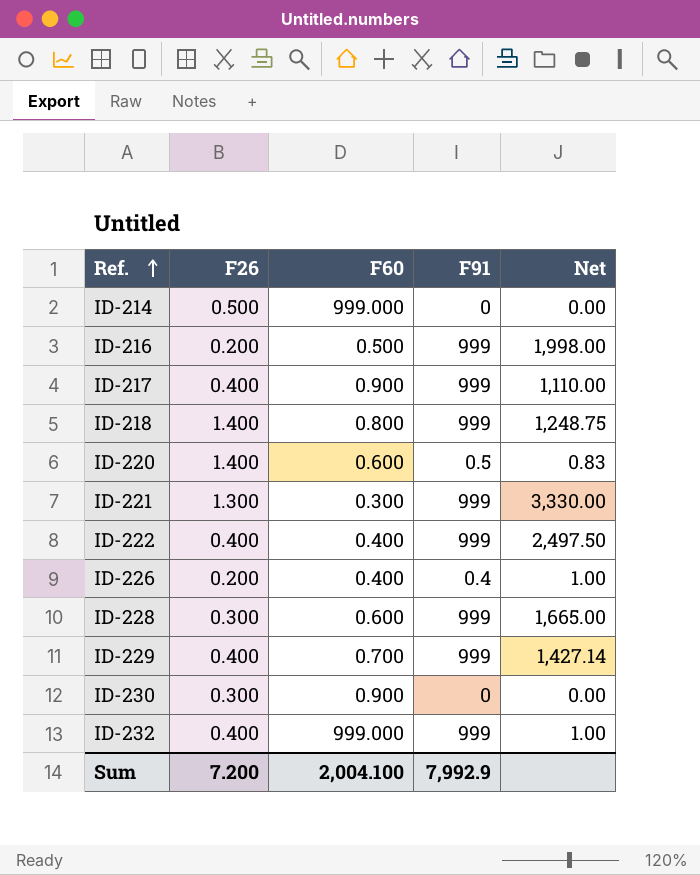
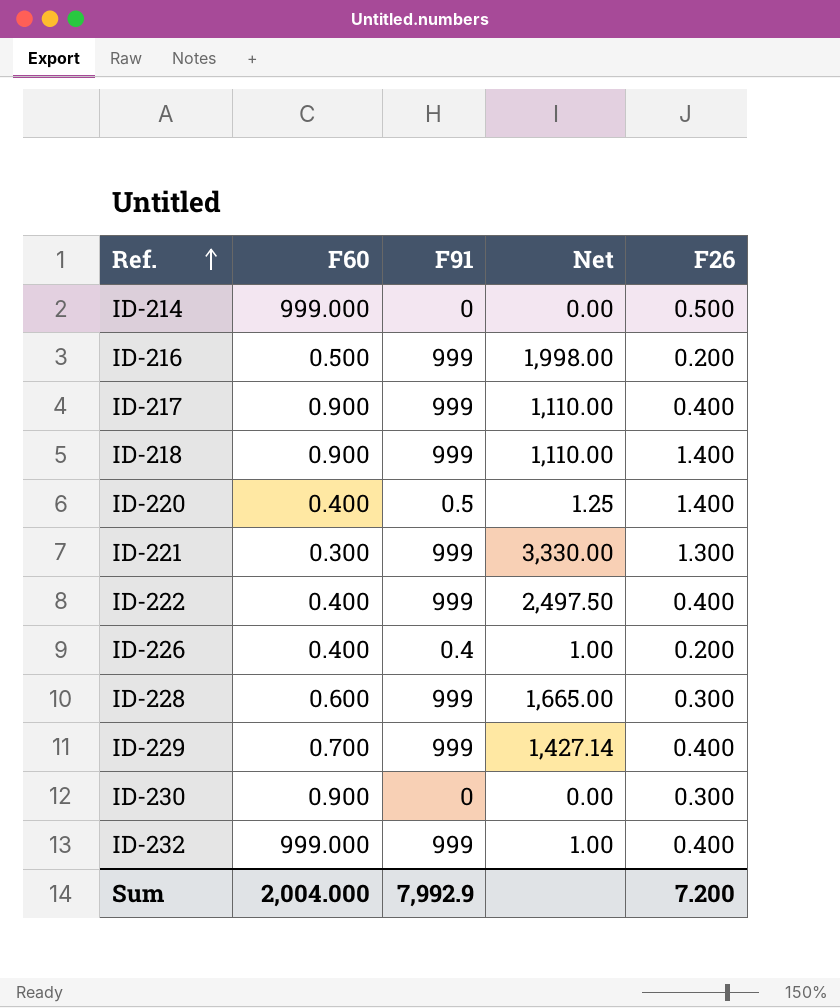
column F26 | position: 2 -> 5
ID-218 | F60: 0.800 -> 0.900
ID-218 | Net: 1,248.75 -> 1,110.00
ID-220 | F60: 0.600 -> 0.400
ID-220 | Net: 0.83 -> 1.25
Sum | F60: 2,004.100 -> 2,004.000

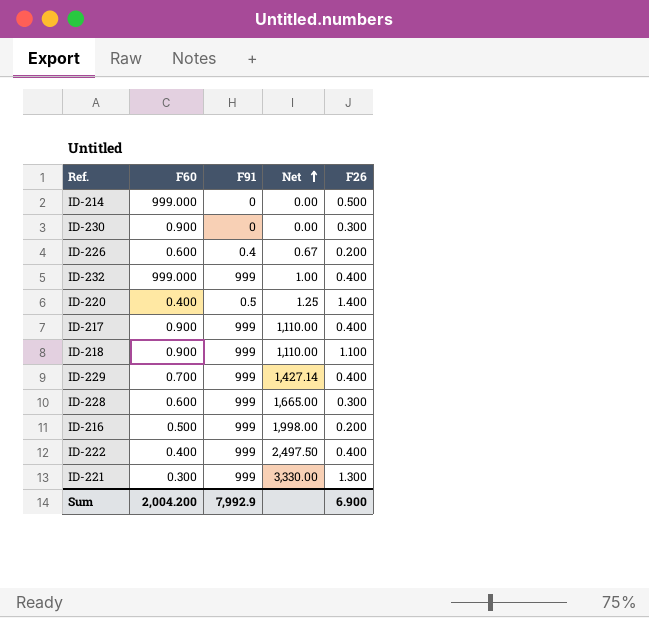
row order: Ref. ascending -> Net ascending
ID-226 | F60: 0.400 -> 0.600
ID-226 | Net: 1.00 -> 0.67
ID-218 | F26: 1.400 -> 1.100
Sum | F60: 2,004.000 -> 2,004.200
Sum | F26: 7.200 -> 6.900

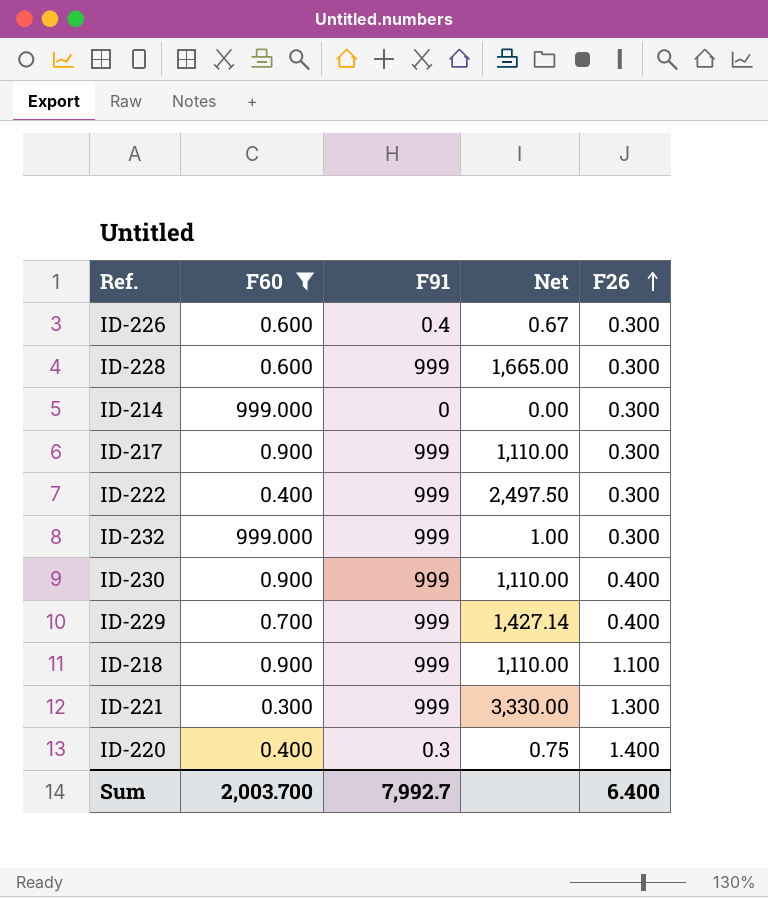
filter: none -> F60 != 0.500
row order: Net ascending -> F26 ascending
ID-226 | F26: 0.200 -> 0.300
ID-214 | F26: 0.500 -> 0.300
ID-217 | F26: 0.400 -> 0.300
ID-222 | F26: 0.400 -> 0.300
ID-232 | F26: 0.400 -> 0.300
ID-230 | F91: 0 -> 999
ID-230 | Net: 0.00 -> 1,110.00
ID-230 | F26: 0.300 -> 0.400
ID-220 | F91: 0.5 -> 0.3
ID-220 | Net: 1.25 -> 0.75
Sum | F60: 2,004.200 -> 2,003.700
Sum | F91: 7,992.9 -> 7,992.7
Sum | F26: 6.900 -> 6.400

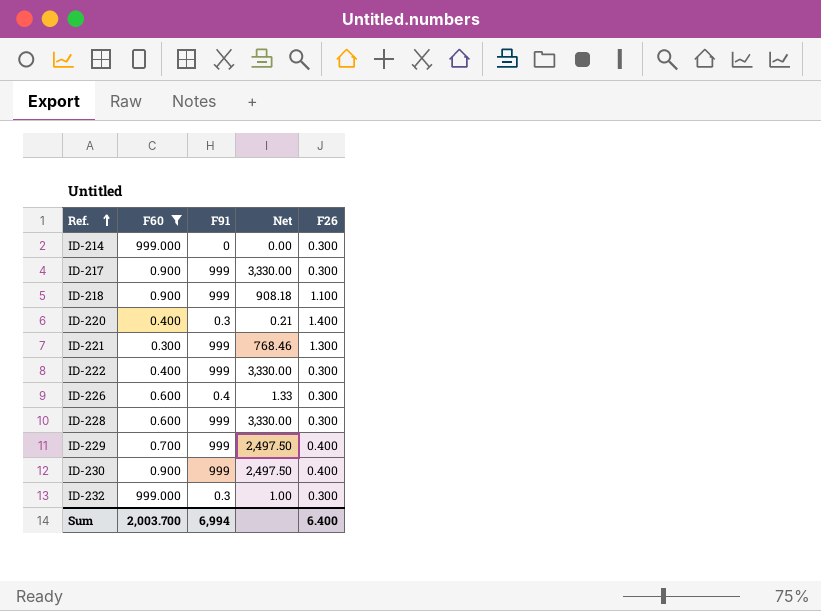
row order: F26 ascending -> Ref. ascending
column Net | formula: [F91] / [F60] -> [F91] / [F26]
ID-232 | F91: 999 -> 0.3
Sum | F91: 7,992.7 -> 6,994

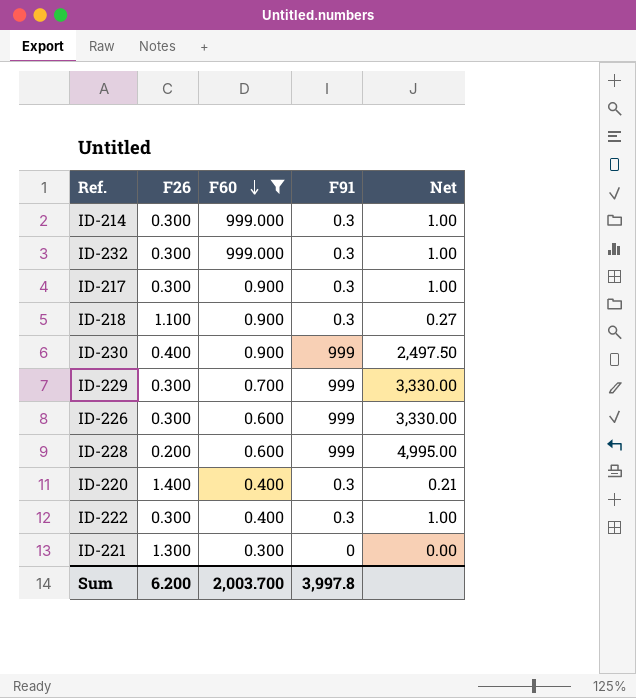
row order: Ref. ascending -> F60 descending
column F26 | position: 5 -> 2
ID-214 | F91: 0 -> 0.3
ID-214 | Net: 0.00 -> 1.00
ID-217 | F91: 999 -> 0.3
ID-217 | Net: 3,330.00 -> 1.00
ID-218 | F91: 999 -> 0.3
ID-218 | Net: 908.18 -> 0.27
ID-229 | F26: 0.400 -> 0.300
ID-229 | Net: 2,497.50 -> 3,330.00
ID-226 | F91: 0.4 -> 999
ID-226 | Net: 1.33 -> 3,330.00
ID-228 | F26: 0.300 -> 0.200
ID-228 | Net: 3,330.00 -> 4,995.00
ID-222 | F91: 999 -> 0.3
ID-222 | Net: 3,330.00 -> 1.00
ID-221 | F91: 999 -> 0
ID-221 | Net: 768.46 -> 0.00
Sum | F26: 6.400 -> 6.200
Sum | F91: 6,994 -> 3,997.8

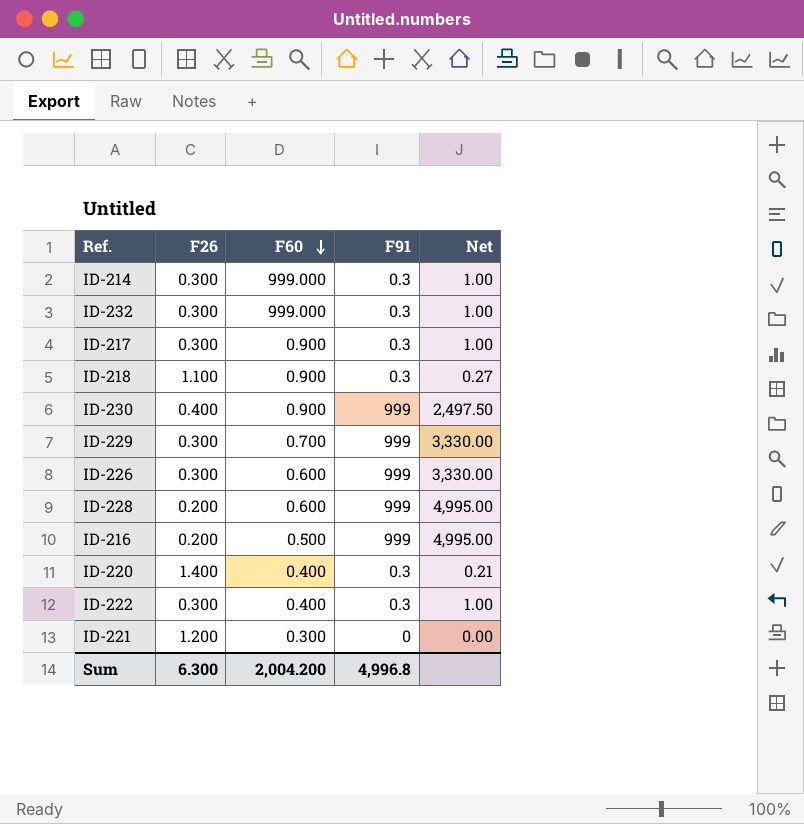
filter: F60 != 0.500 -> none
ID-221 | F26: 1.300 -> 1.200
Sum | F26: 6.200 -> 6.300
Sum | F60: 2,003.700 -> 2,004.200
Sum | F91: 3,997.8 -> 4,996.8

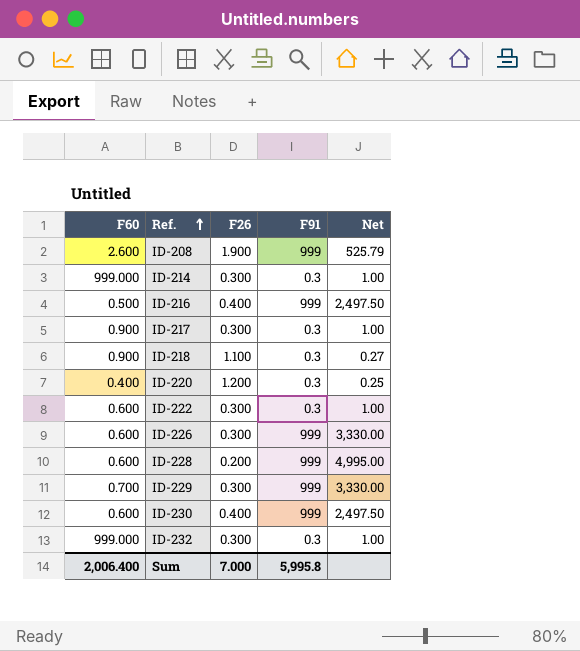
row order: F60 descending -> Ref. ascending
column F60 | position: 3 -> 1
row ID-221: 1.200 | 0.300 | 0 | 0.00 -> none
row ID-208: none -> 2.600 | 1.900 | 999 | 525.79
ID-216 | F26: 0.200 -> 0.400
ID-216 | Net: 4,995.00 -> 2,497.50
ID-220 | F26: 1.400 -> 1.200
ID-220 | Net: 0.21 -> 0.25
ID-222 | F60: 0.400 -> 0.600
ID-230 | F60: 0.900 -> 0.600
Sum | F60: 2,004.200 -> 2,006.400
Sum | F26: 6.300 -> 7.000
Sum | F91: 4,996.8 -> 5,995.8

